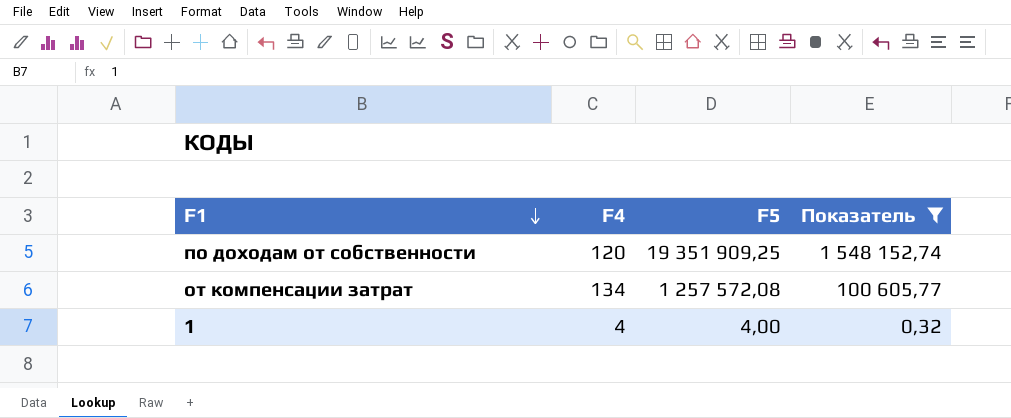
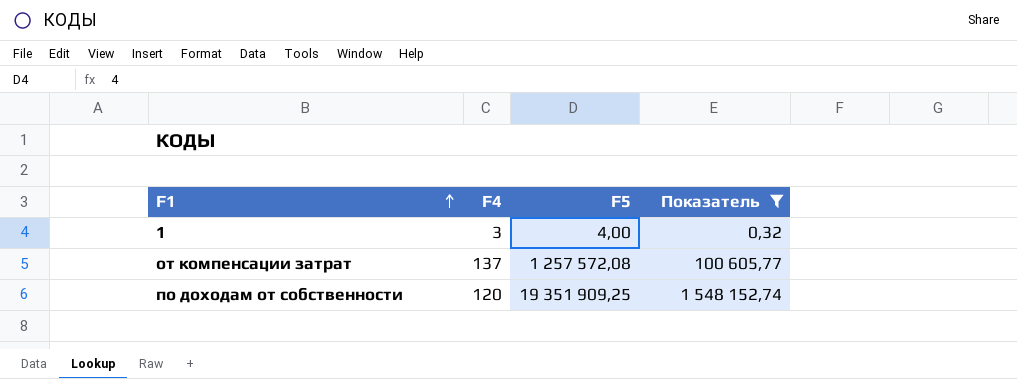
row order: F1 descending -> F1 ascending
1 | F4: 4 -> 3
от компенсации затрат | F4: 134 -> 137

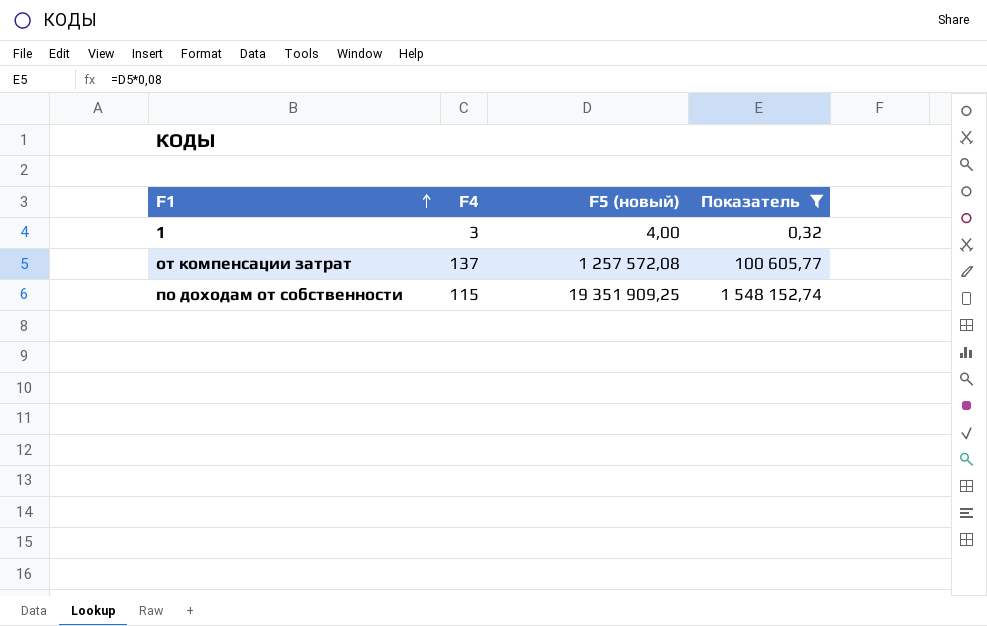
column name: F5 -> F5 (новый)
по доходам от собственности | F4: 120 -> 115

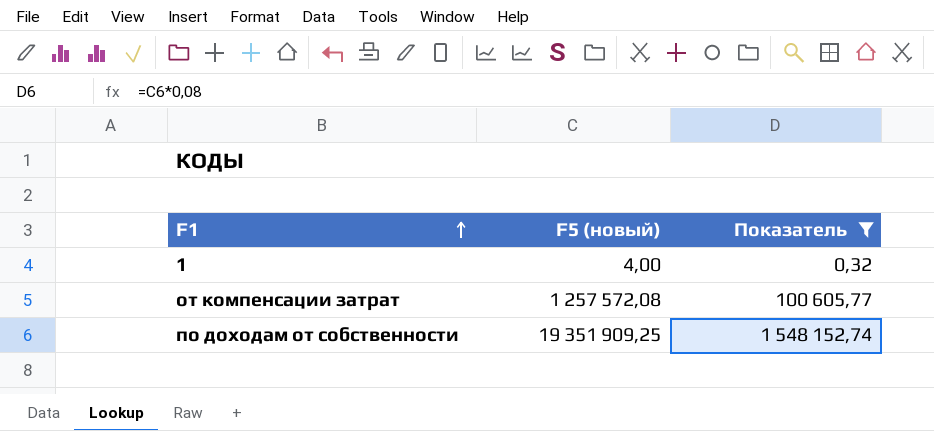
column F4 | position: 2 -> none

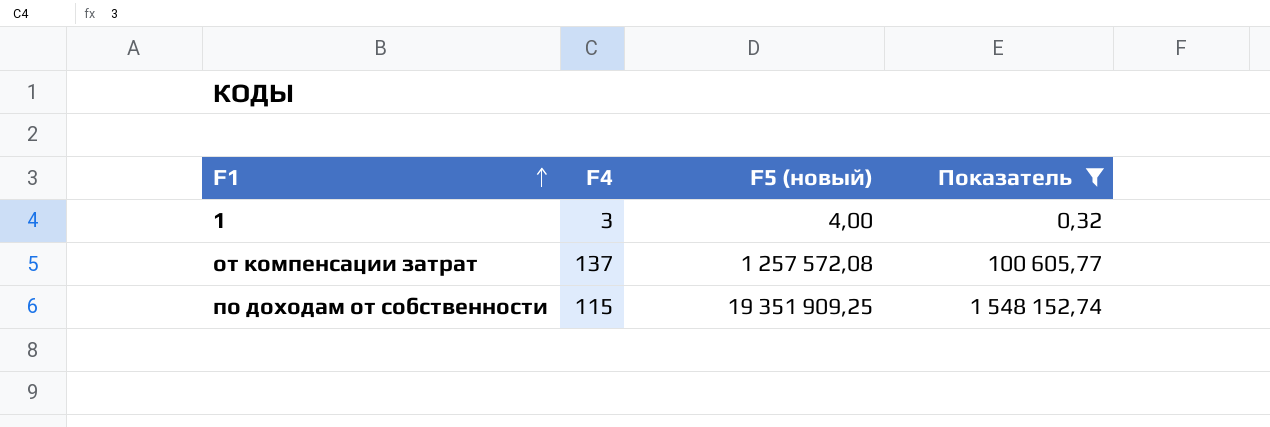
column F4 | position: none -> 2

